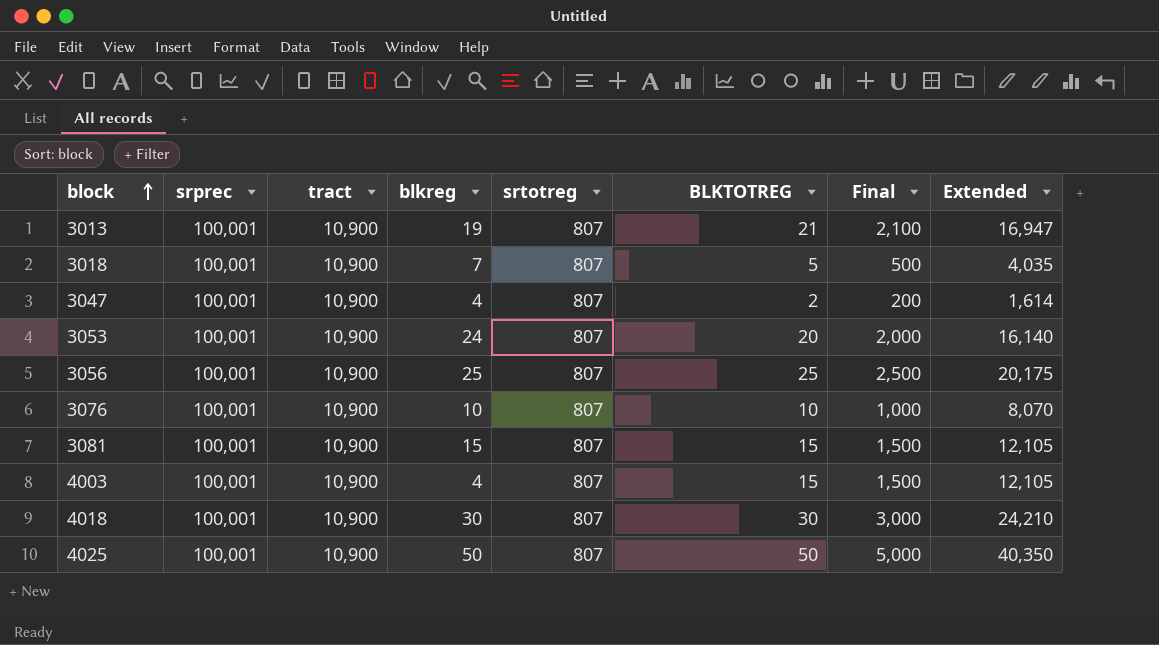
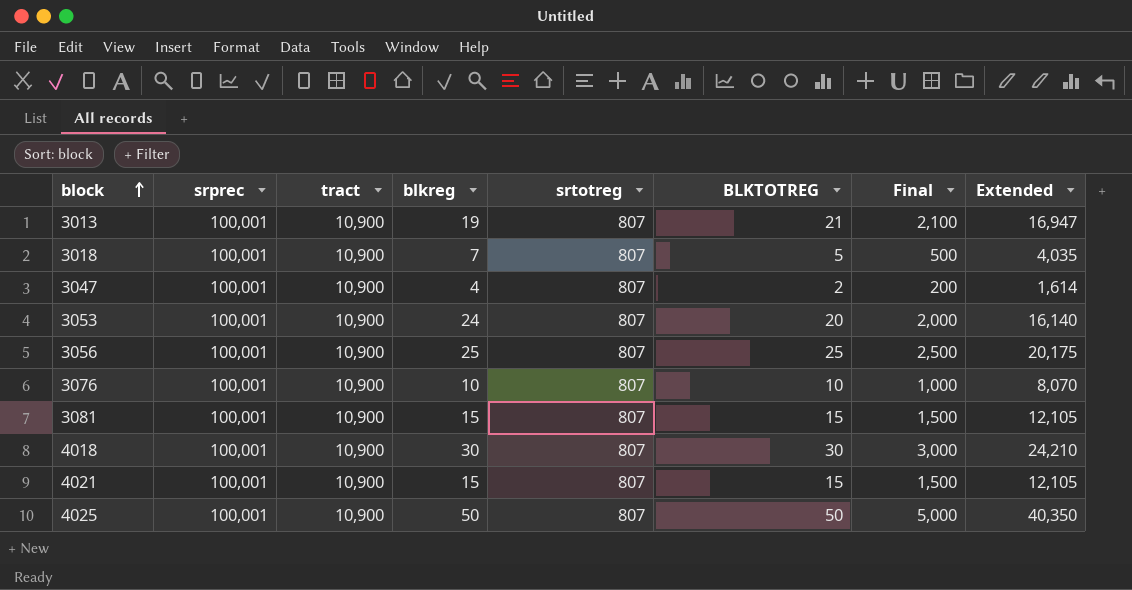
row 4003: 100,001 | 10,900 | 4 | 807 | 15 | 1,500 | 12,105 -> none
row 4021: none -> 100,001 | 10,900 | 15 | 807 | 15 | 1,500 | 12,105

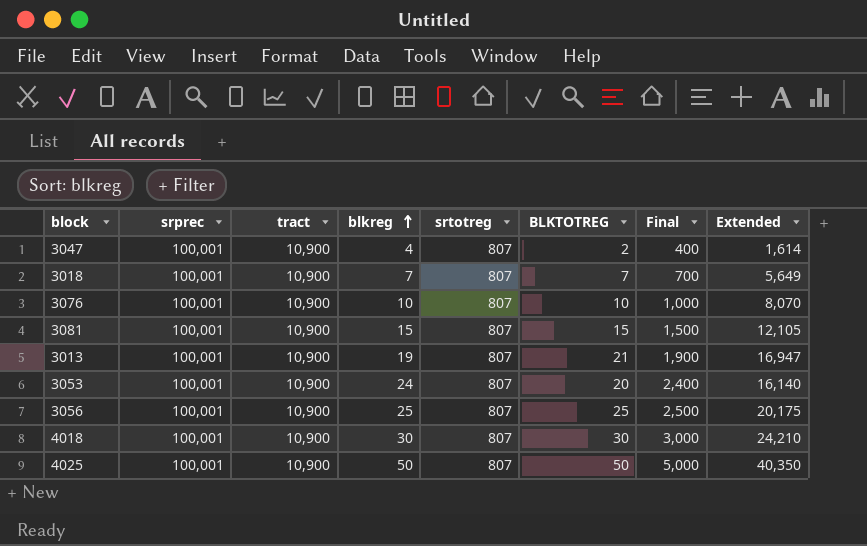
row order: block ascending -> blkreg ascending
column Final | formula: [BLKTOTREG] * 100 -> [blkreg] * 100
row 4021: 100,001 | 10,900 | 15 | 807 | 15 | 1,500 | 12,105 -> none
3018 | BLKTOTREG: 5 -> 7
3018 | Extended: 4,035 -> 5,649

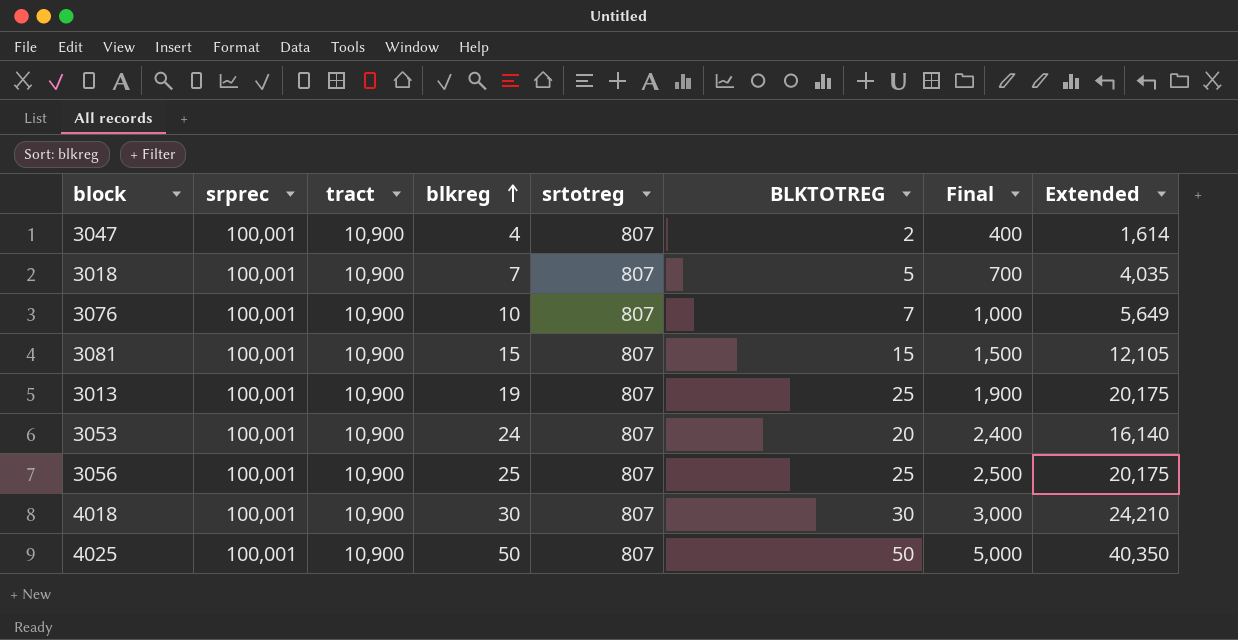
3018 | BLKTOTREG: 7 -> 5
3018 | Extended: 5,649 -> 4,035
3076 | BLKTOTREG: 10 -> 7
3076 | Extended: 8,070 -> 5,649
3013 | BLKTOTREG: 21 -> 25
3013 | Extended: 16,947 -> 20,175

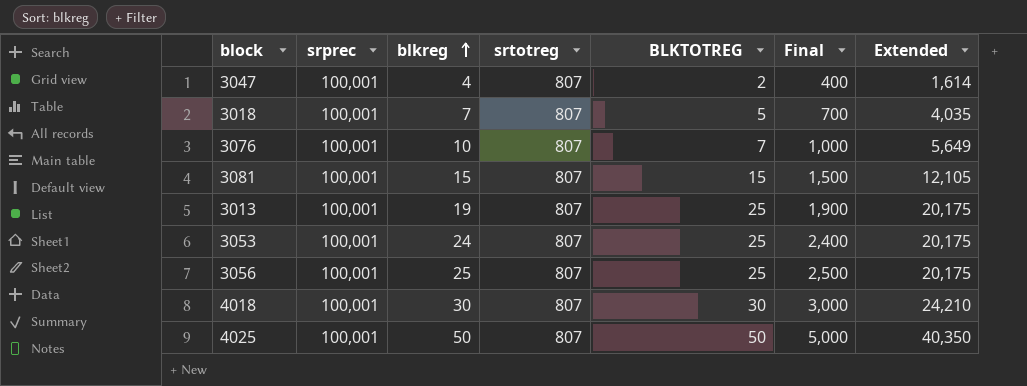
column tract | position: 3 -> none
3053 | BLKTOTREG: 20 -> 25
3053 | Extended: 16,140 -> 20,175

